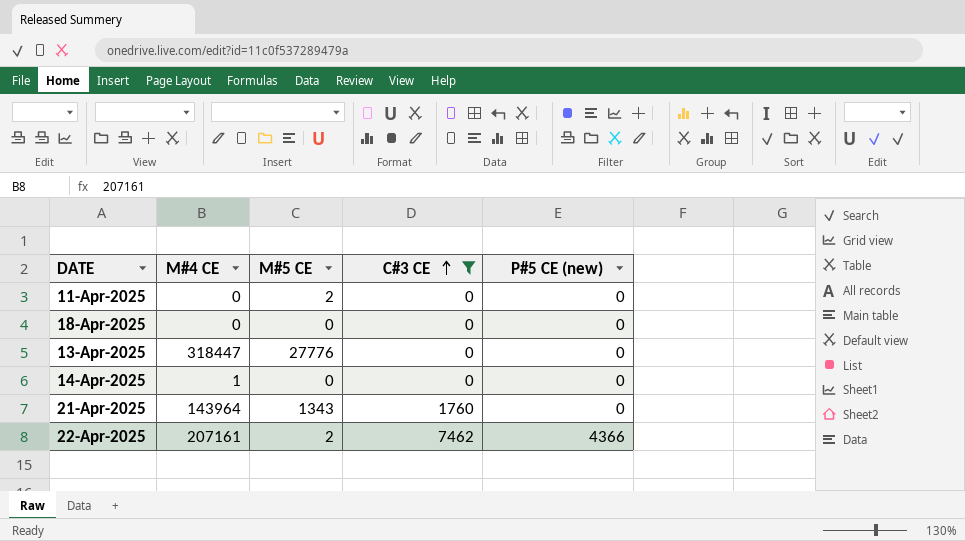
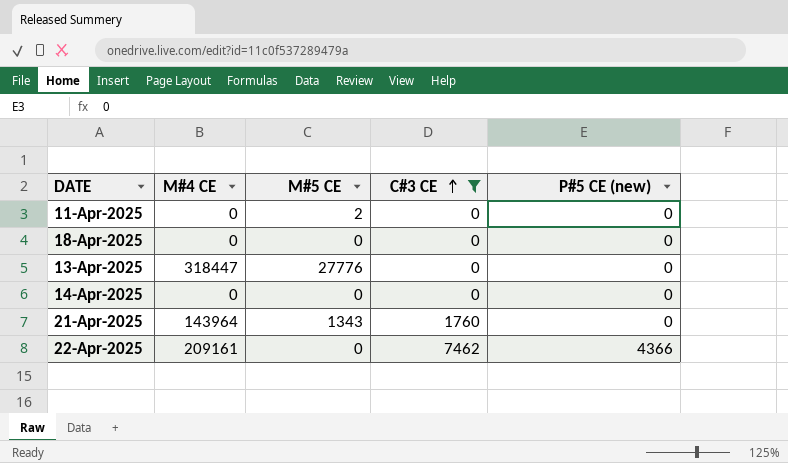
14-Apr-2025 | M#4 CE: 1 -> 0
22-Apr-2025 | M#4 CE: 207161 -> 209161
22-Apr-2025 | M#5 CE: 2 -> 0

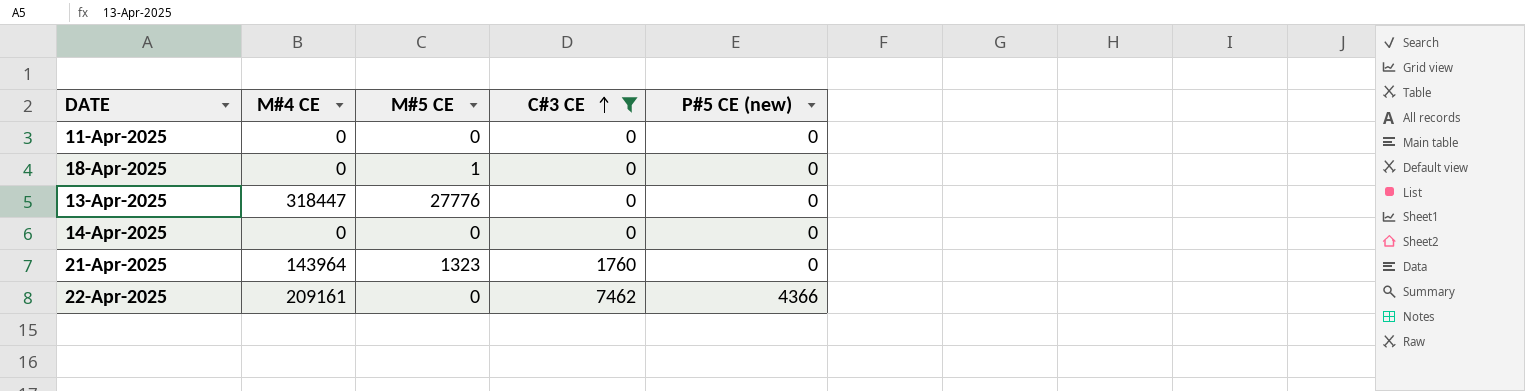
11-Apr-2025 | M#5 CE: 2 -> 0
18-Apr-2025 | M#5 CE: 0 -> 1
21-Apr-2025 | M#5 CE: 1343 -> 1323

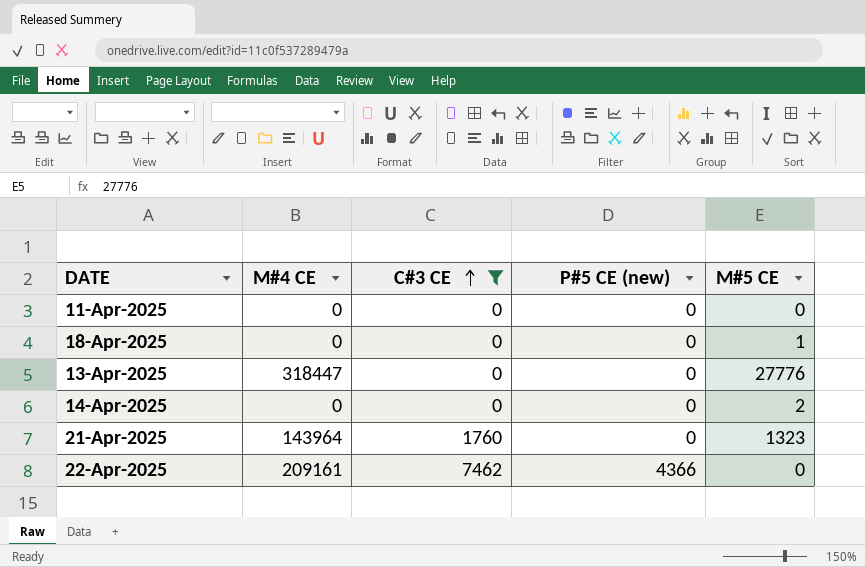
column M#5 CE | position: 3 -> 5
14-Apr-2025 | M#5 CE: 0 -> 2

